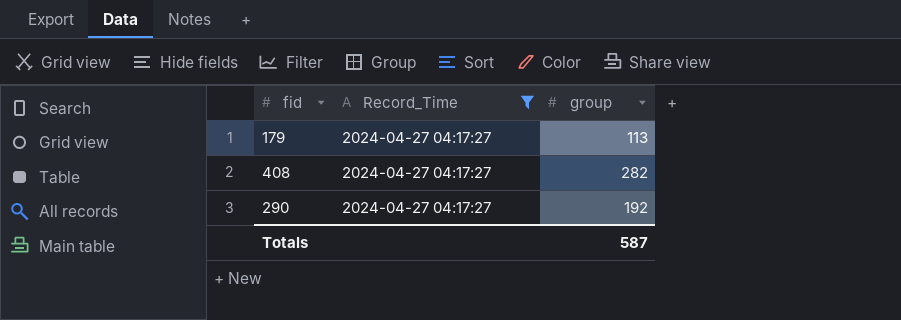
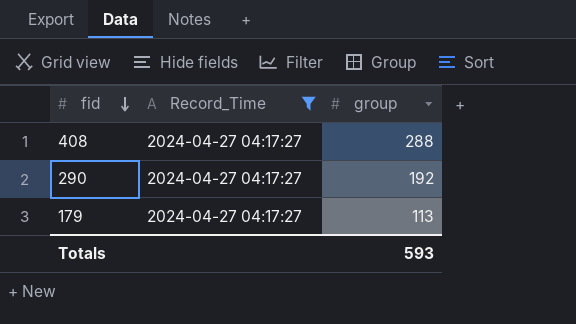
row order: none -> fid descending
408 | group: 282 -> 288
Totals | group: 587 -> 593

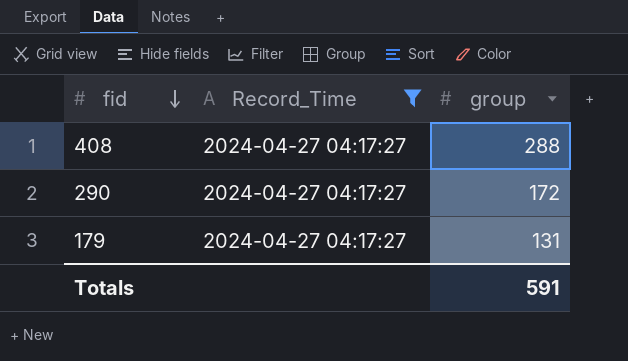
290 | group: 192 -> 172
179 | group: 113 -> 131
Totals | group: 593 -> 591

